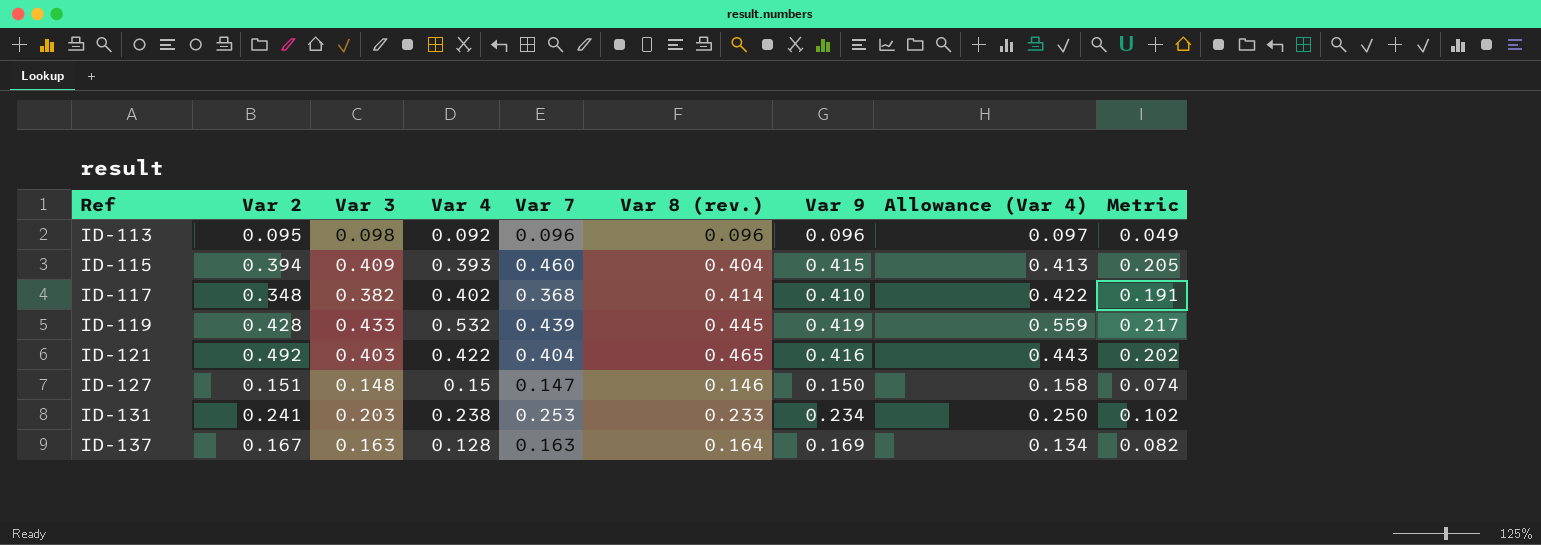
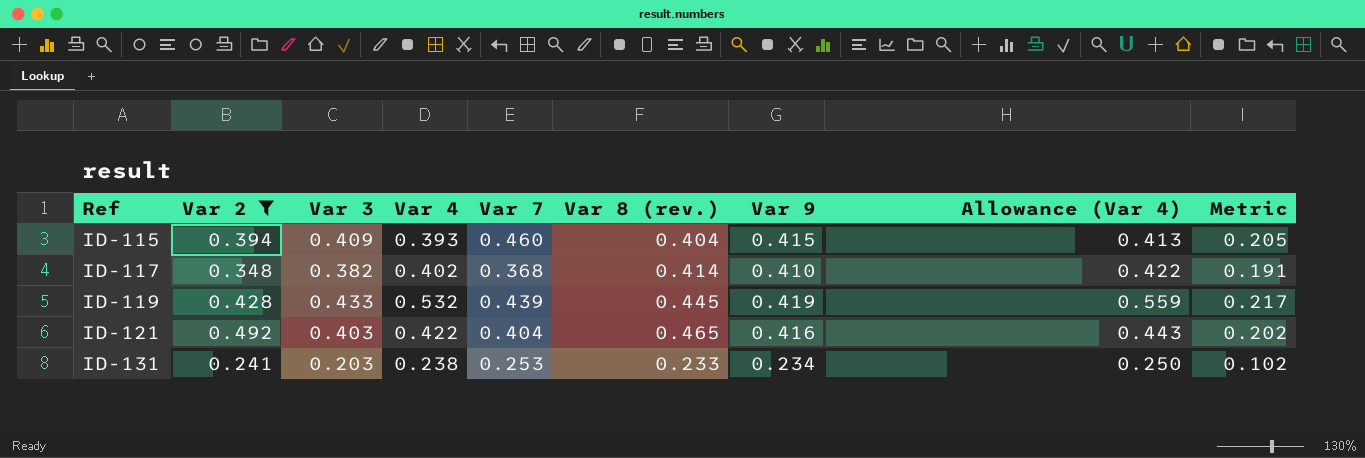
filter: none -> Var 2 >= 0.241

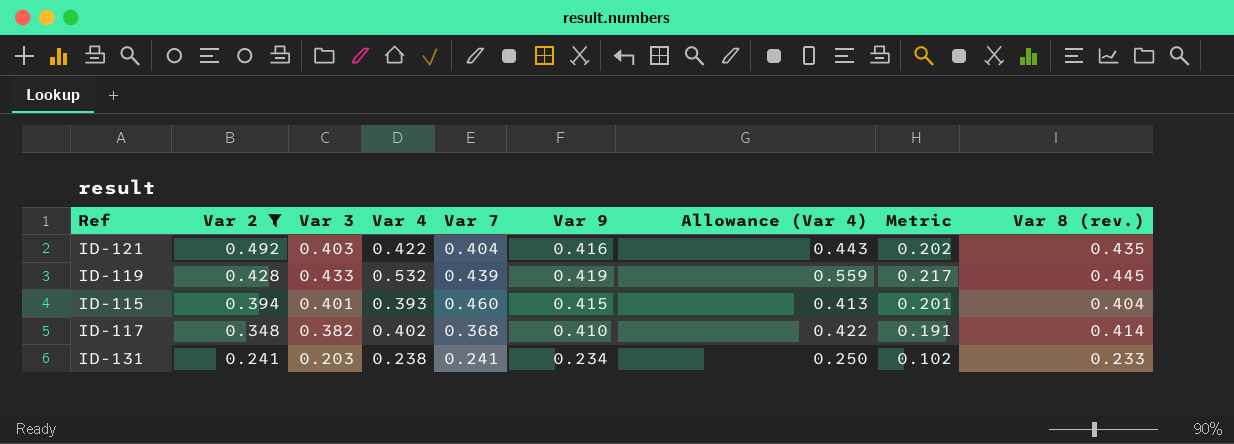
row order: Ref ascending -> Var 2 descending
column Var 8 (rev.) | position: 6 -> 9
ID-121 | Var 8 (rev.): 0.465 -> 0.435
ID-115 | Var 3: 0.409 -> 0.401
ID-115 | Metric: 0.205 -> 0.201
ID-131 | Var 7: 0.253 -> 0.241

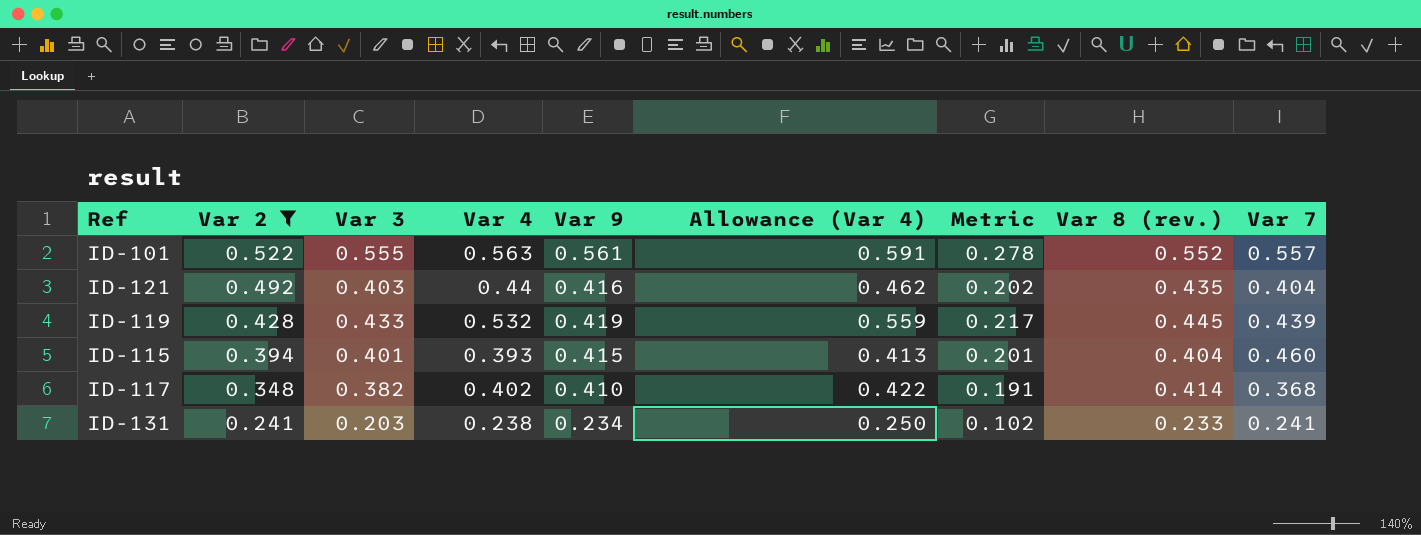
column Var 7 | position: 5 -> 9
row ID-101: none -> 0.522 | 0.555 | 0.563 | 0.561 | 0.591 | 0.278 | 0.552 | 0.557
ID-121 | Var 4: 0.422 -> 0.44
ID-121 | Allowance (Var 4): 0.443 -> 0.462

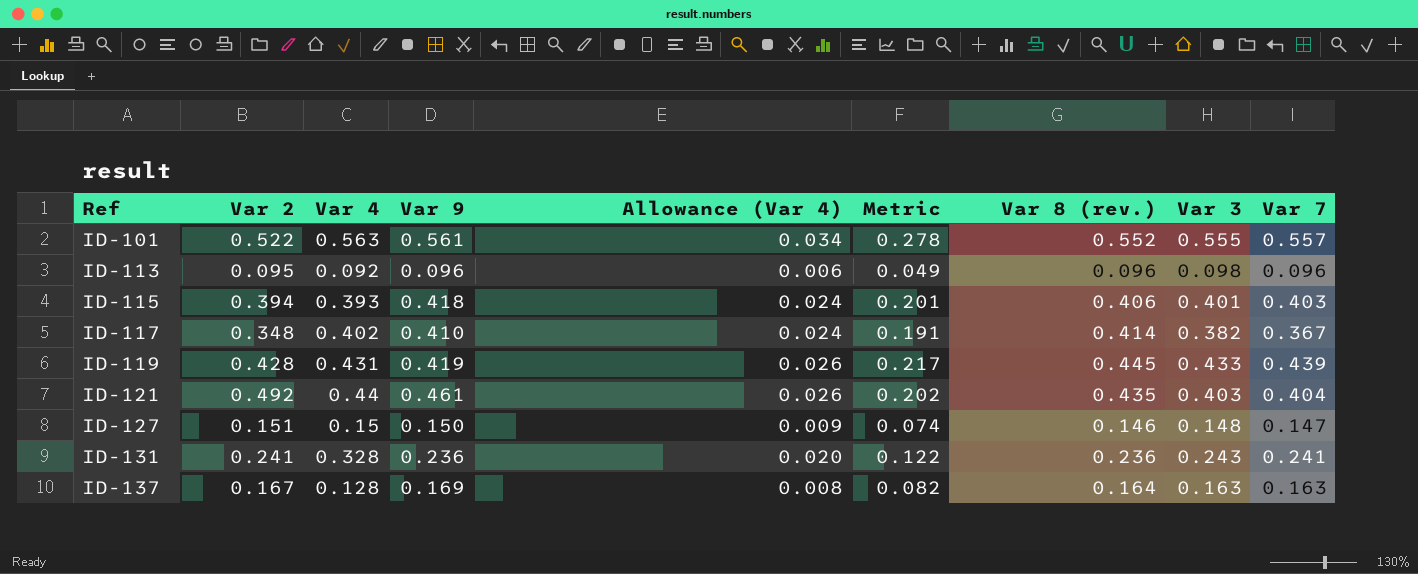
filter: Var 2 >= 0.241 -> none
row order: Var 2 descending -> Ref ascending
column Allowance (Var 4) | formula: [Var 4] * 1.05 -> [Var 4] * 0.06
column Var 3 | position: 3 -> 8
ID-115 | Var 9: 0.415 -> 0.418
ID-115 | Var 8 (rev.): 0.404 -> 0.406
ID-115 | Var 7: 0.460 -> 0.403
ID-117 | Var 7: 0.368 -> 0.367
ID-119 | Var 4: 0.532 -> 0.431
ID-121 | Var 9: 0.416 -> 0.461
ID-131 | Var 4: 0.238 -> 0.328
ID-131 | Var 9: 0.234 -> 0.236
ID-131 | Metric: 0.102 -> 0.122
ID-131 | Var 8 (rev.): 0.233 -> 0.236
ID-131 | Var 3: 0.203 -> 0.243

